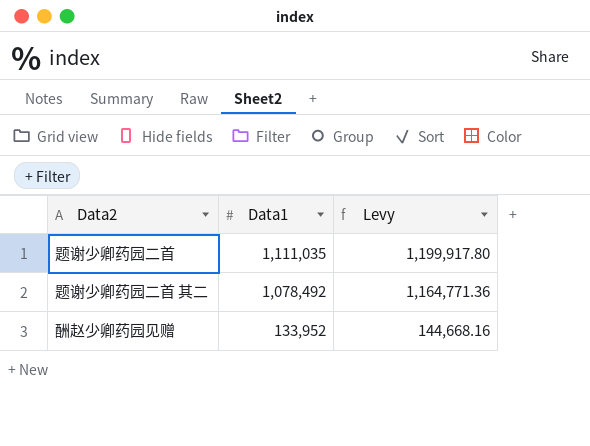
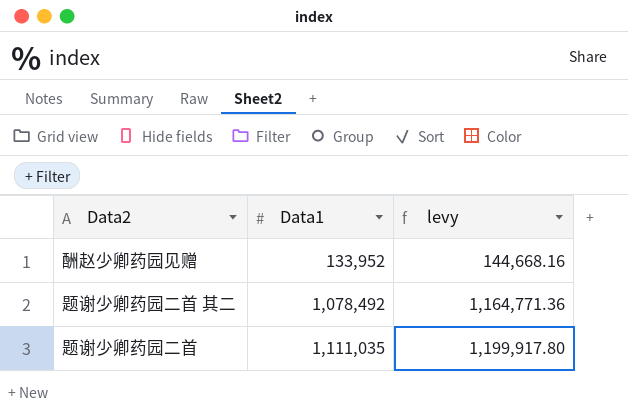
row order: Data1 descending -> Data1 ascending
column name: Levy -> levy

